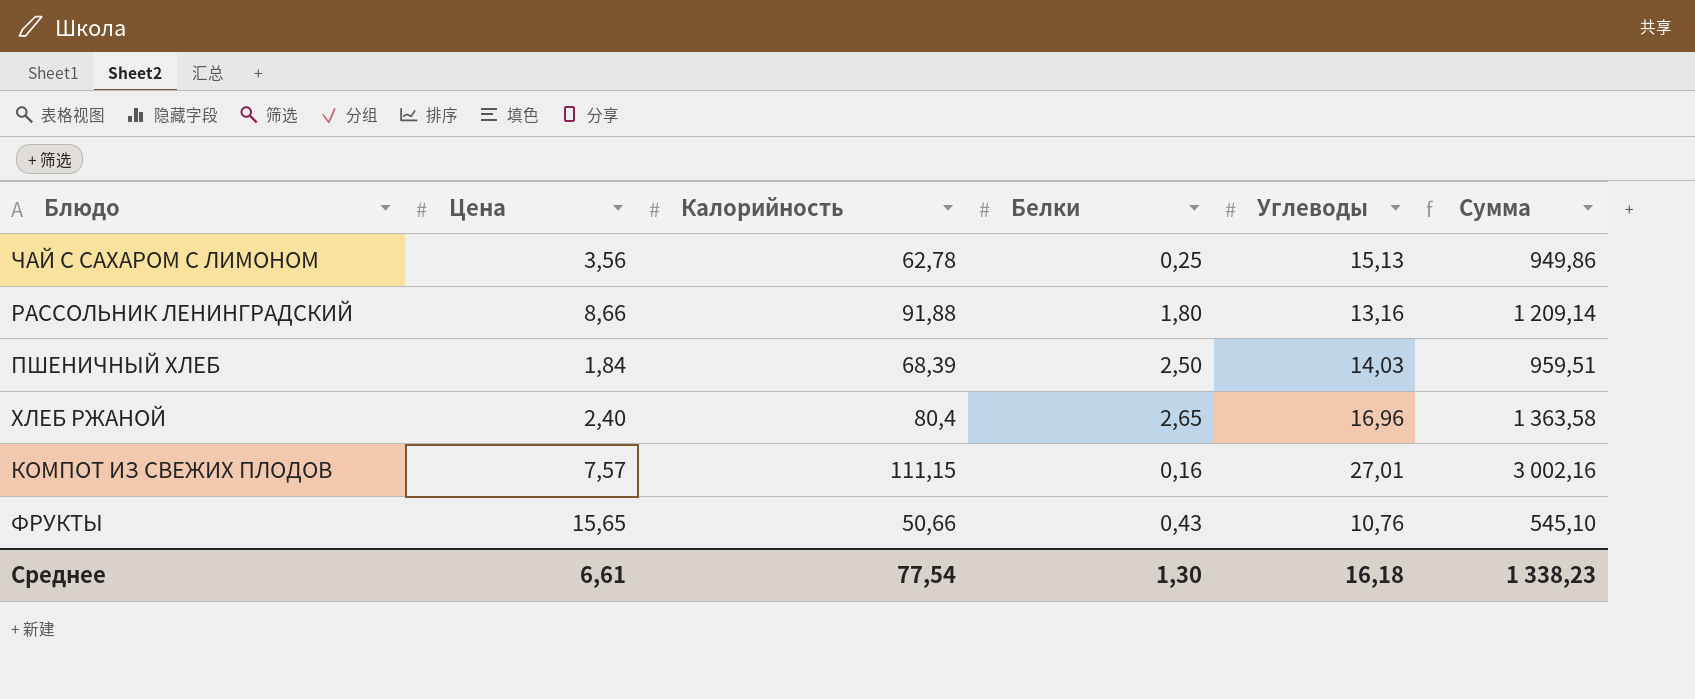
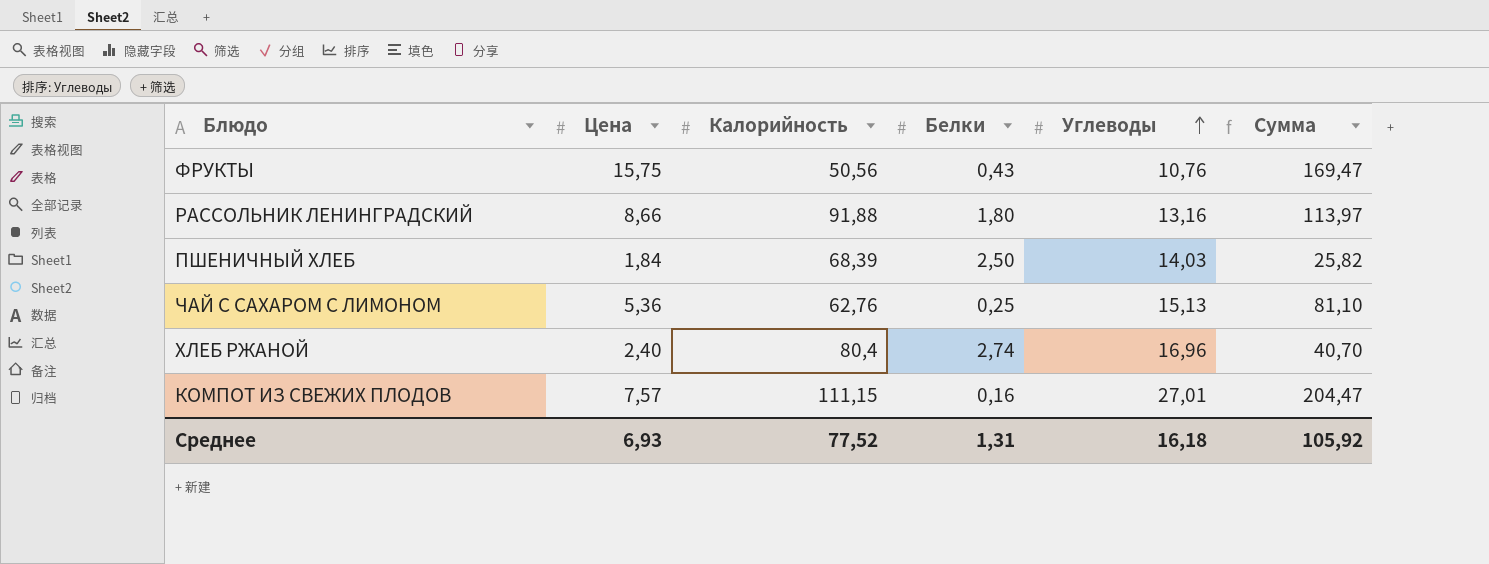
row order: none -> Углеводы ascending
column Сумма | formula: [Калорийность] * [Углеводы] -> [Цена] * [Углеводы]
ФРУКТЫ | Цена: 15,65 -> 15,75
ФРУКТЫ | Калорийность: 50,66 -> 50,56
ЧАЙ С САХАРОМ С ЛИМОНОМ | Цена: 3,56 -> 5,36
ЧАЙ С САХАРОМ С ЛИМОНОМ | Калорийность: 62,78 -> 62,76
ХЛЕБ РЖАНОЙ | Белки: 2,65 -> 2,74
Среднее | Цена: 6,61 -> 6,93
Среднее | Калорийность: 77,54 -> 77,52
Среднее | Белки: 1,30 -> 1,31
Среднее | Сумма: 1 338,23 -> 105,92

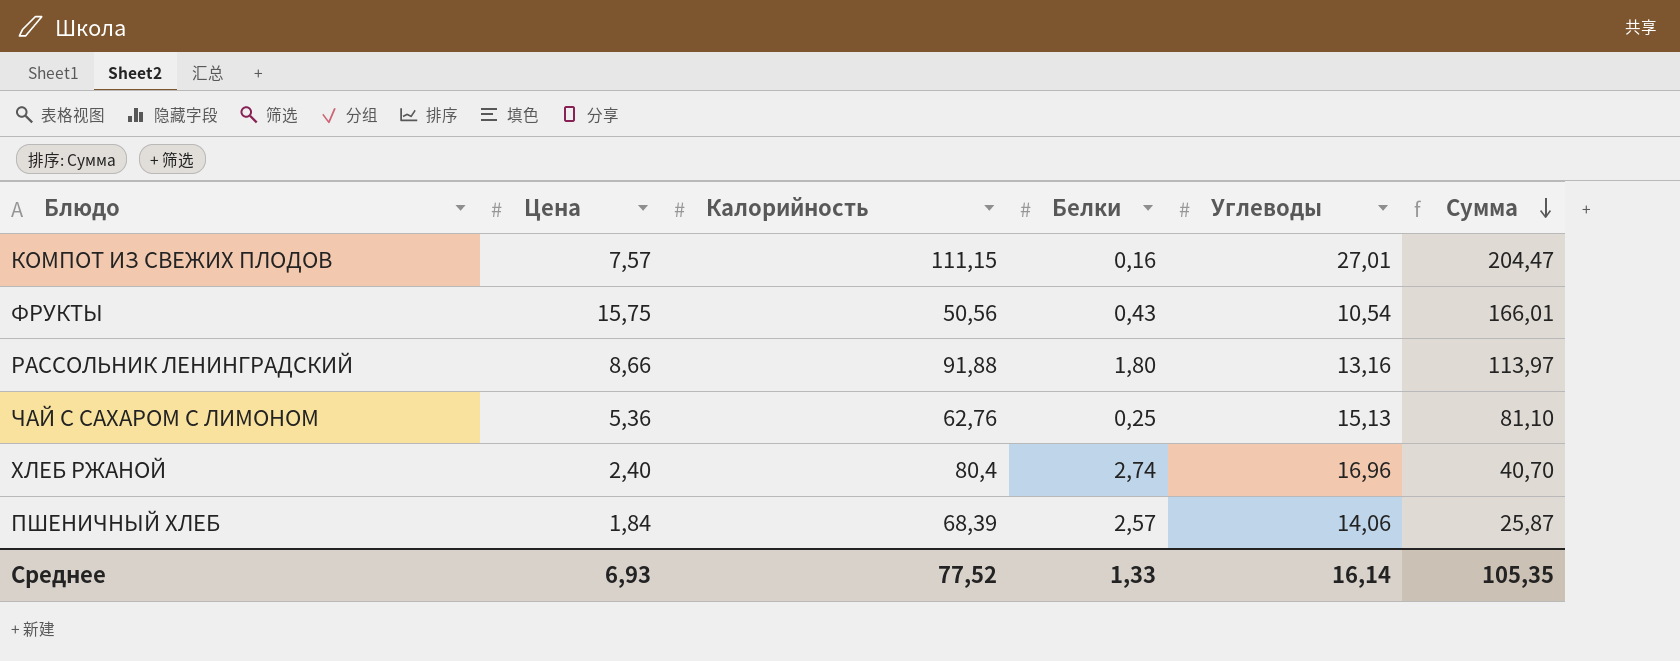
row order: Углеводы ascending -> Сумма descending
ФРУКТЫ | Углеводы: 10,76 -> 10,54
ФРУКТЫ | Сумма: 169,47 -> 166,01
ПШЕНИЧНЫЙ ХЛЕБ | Белки: 2,50 -> 2,57
ПШЕНИЧНЫЙ ХЛЕБ | Углеводы: 14,03 -> 14,06
ПШЕНИЧНЫЙ ХЛЕБ | Сумма: 25,82 -> 25,87
Среднее | Белки: 1,31 -> 1,33
Среднее | Углеводы: 16,18 -> 16,14
Среднее | Сумма: 105,92 -> 105,35

